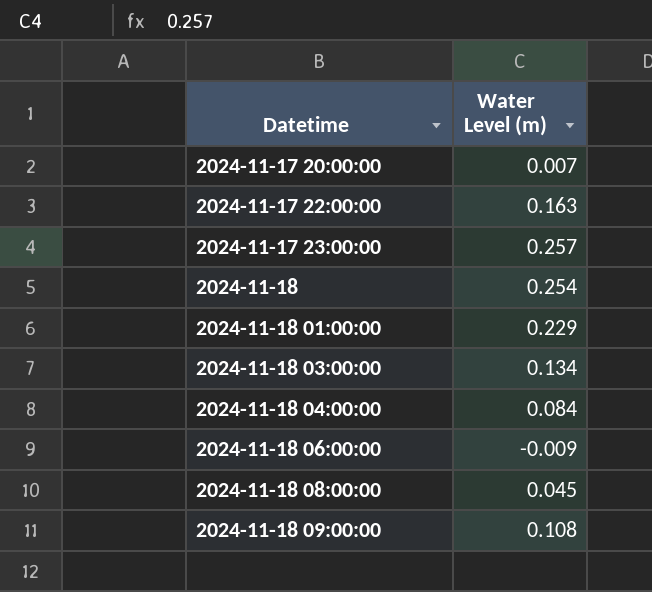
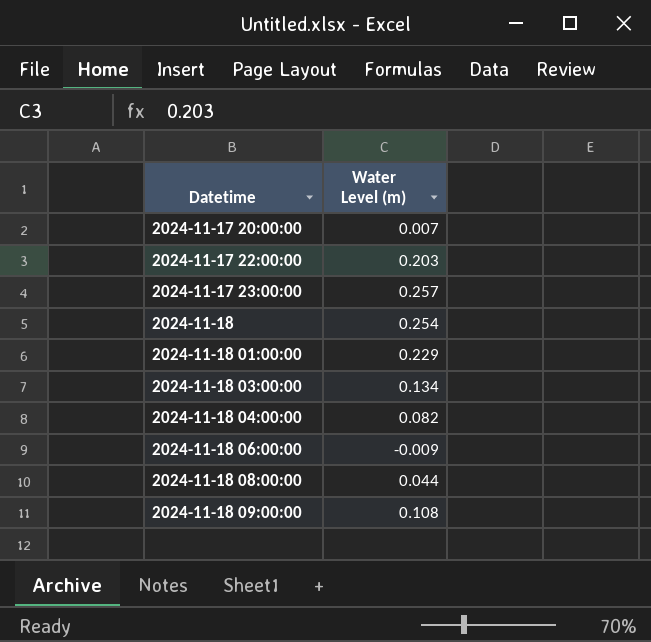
2024-11-17 22:00:00 | Water Level (m): 0.163 -> 0.203
2024-11-18 04:00:00 | Water Level (m): 0.084 -> 0.082
2024-11-18 08:00:00 | Water Level (m): 0.045 -> 0.044

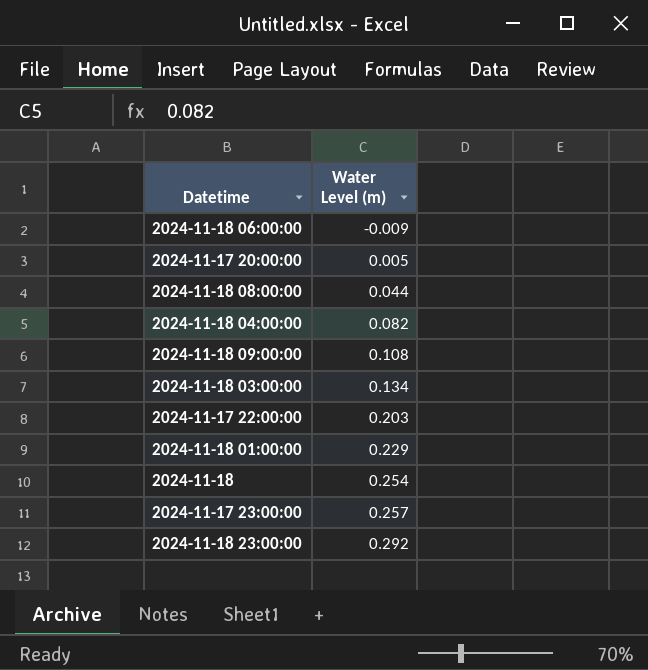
row order: Datetime ascending -> Water Level (m) ascending
2024-11-17 20:00:00 | Water Level (m): 0.007 -> 0.005
row 2024-11-18 23:00:00: none -> 0.292

